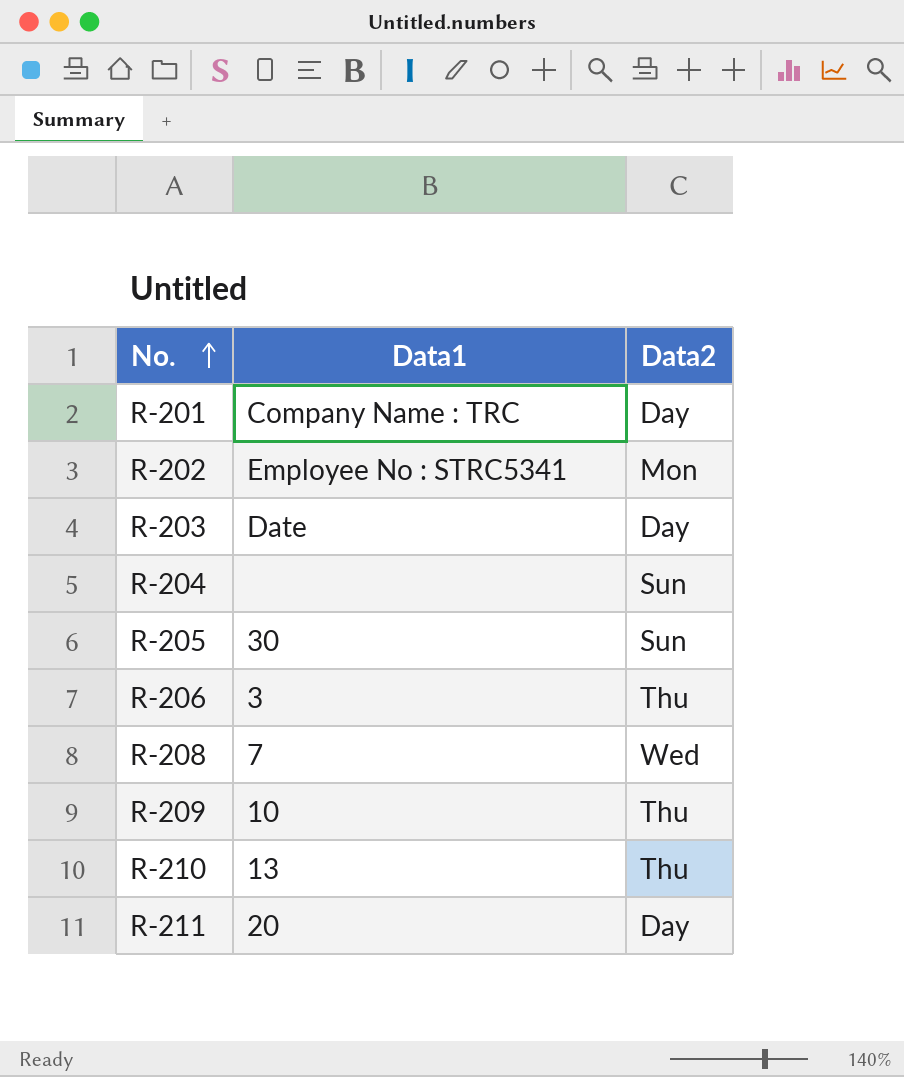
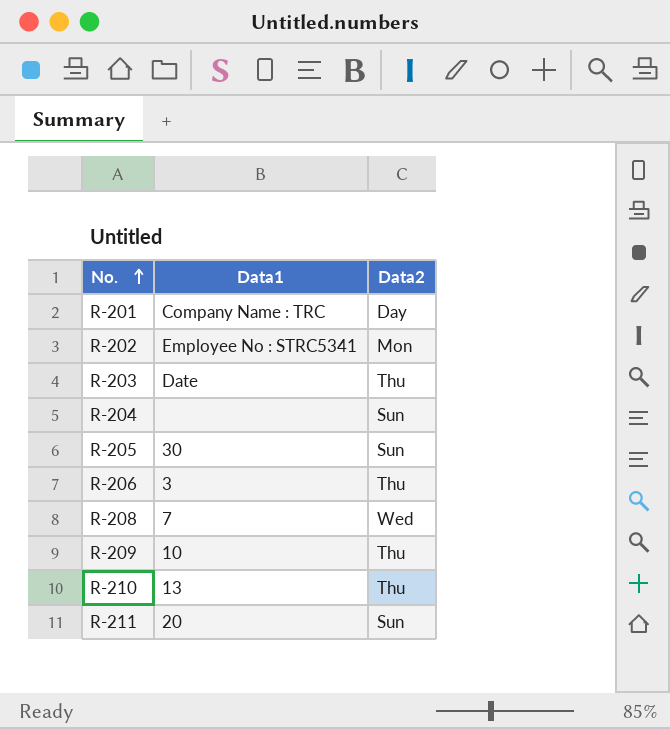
R-203 | Data2: Day -> Thu
R-211 | Data2: Day -> Sun

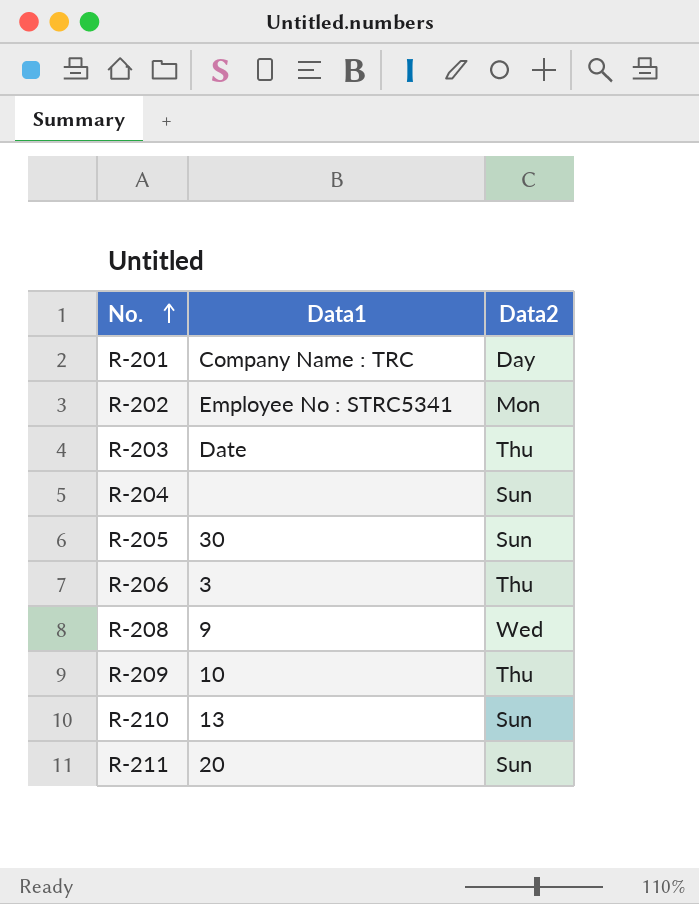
R-208 | Data1: 7 -> 9
R-210 | Data2: Thu -> Sun

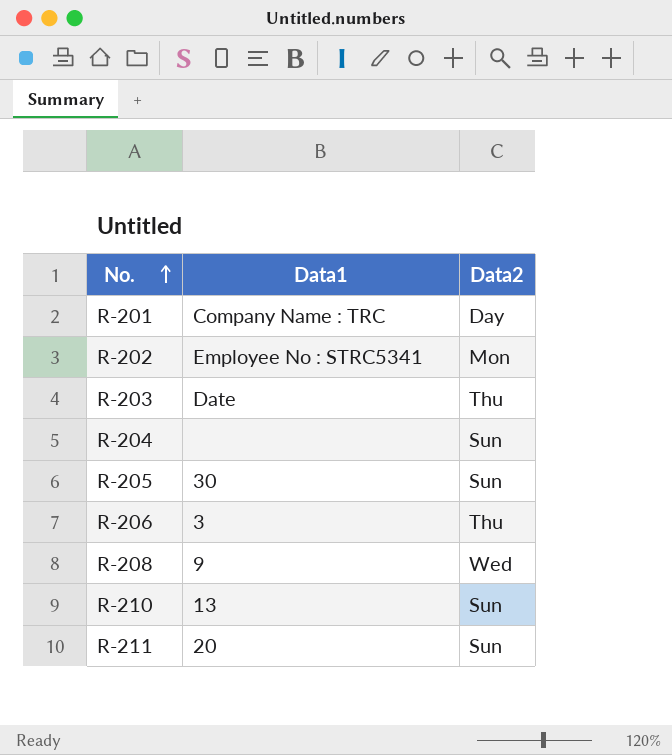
row R-209: 10 | Thu -> none

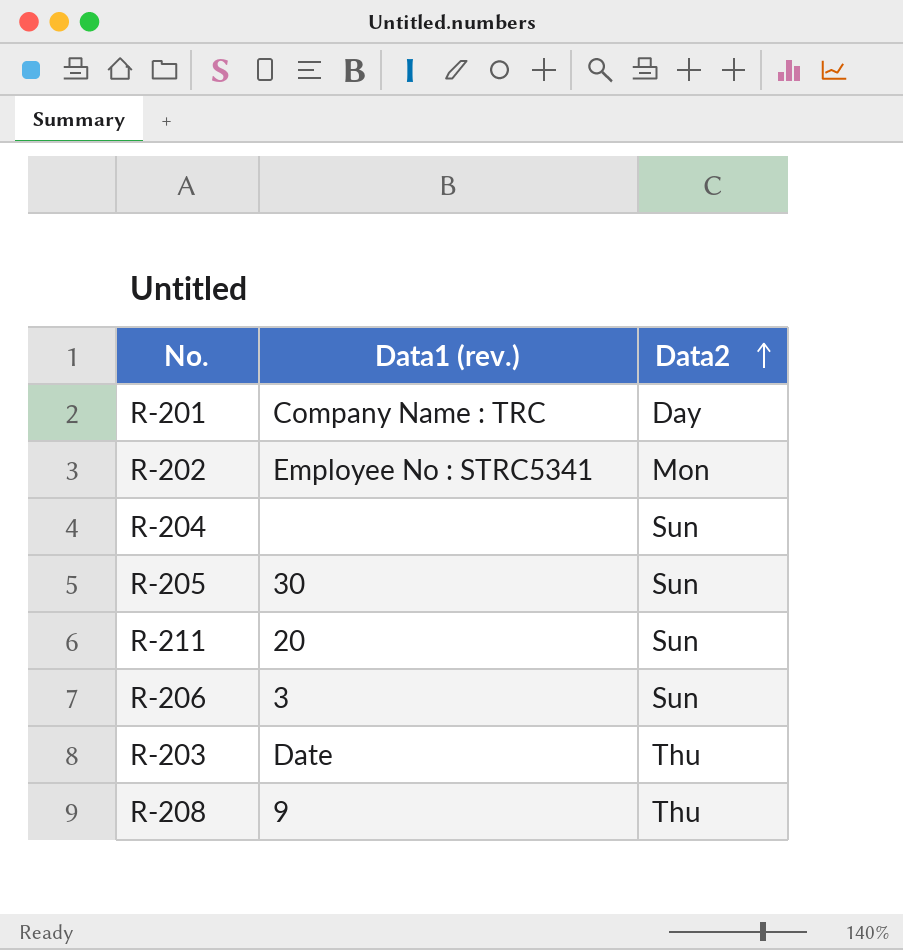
row order: No. ascending -> Data2 ascending
column name: Data1 -> Data1 (rev.)
row R-210: 13 | Sun -> none
R-206 | Data2: Thu -> Sun
R-208 | Data2: Wed -> Thu

